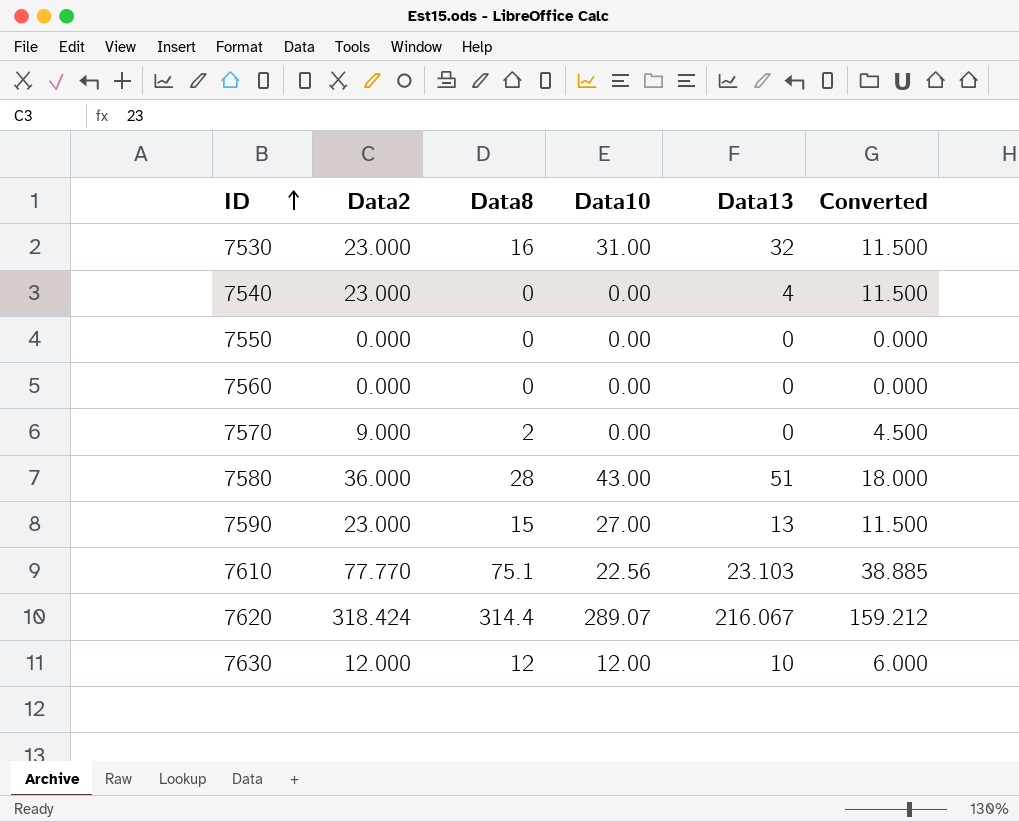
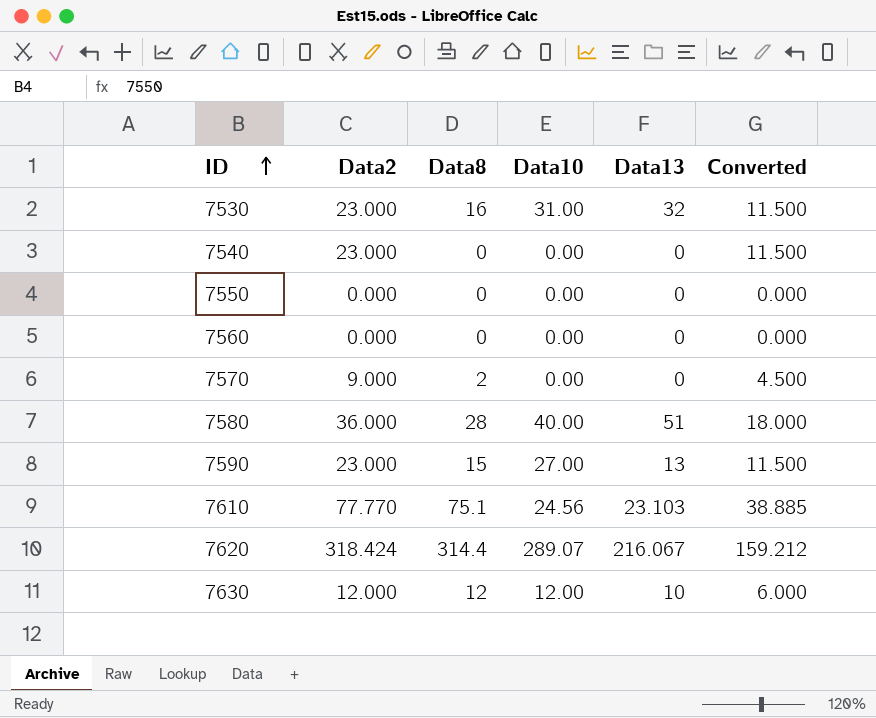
7540 | Data13: 4 -> 0
7580 | Data10: 43.00 -> 40.00
7610 | Data10: 22.56 -> 24.56

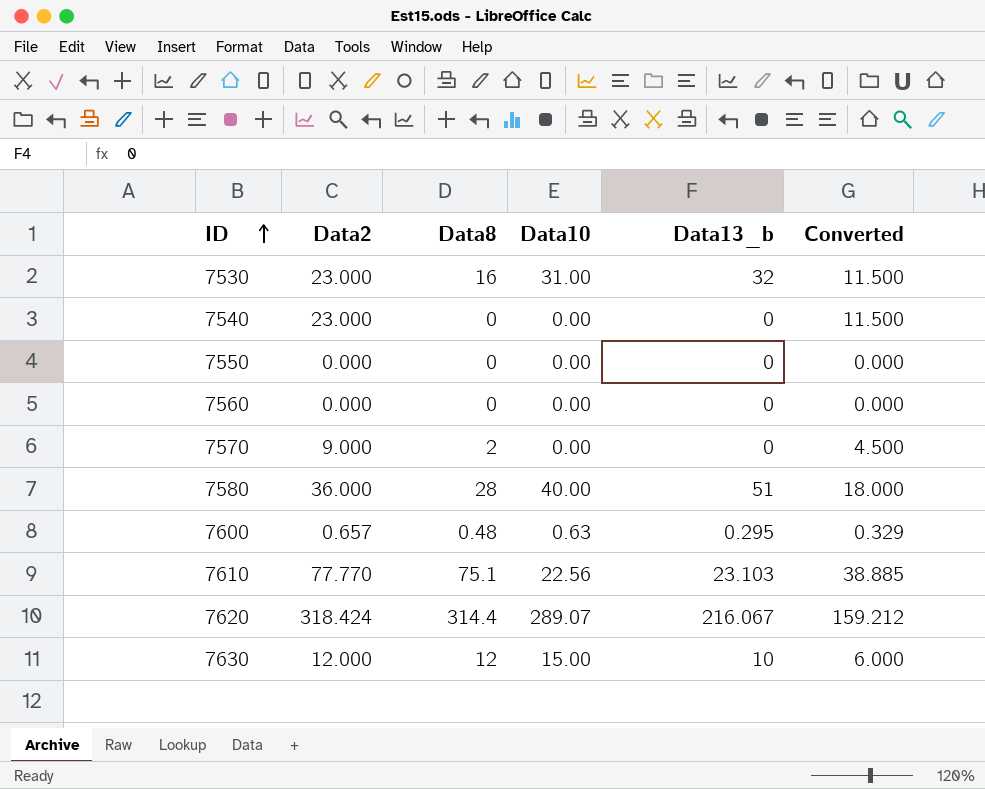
column name: Data13 -> Data13_b
row 7590: 23.000 | 15 | 27.00 | 13 | 11.500 -> none
row 7600: none -> 0.657 | 0.48 | 0.63 | 0.295 | 0.329
7610 | Data10: 24.56 -> 22.56
7630 | Data10: 12.00 -> 15.00

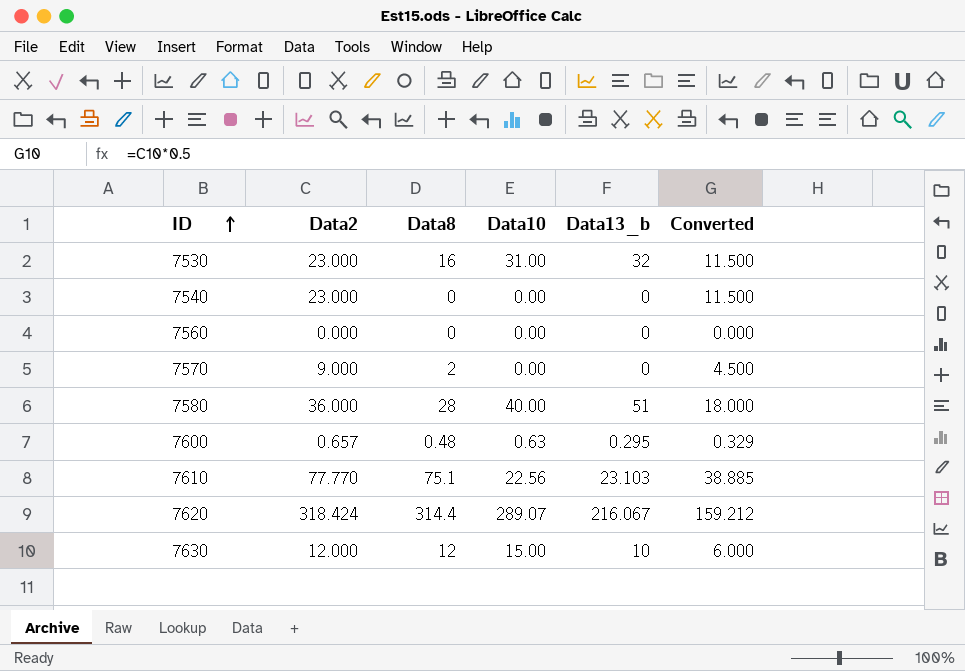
row 7550: 0.000 | 0 | 0.00 | 0 | 0.000 -> none

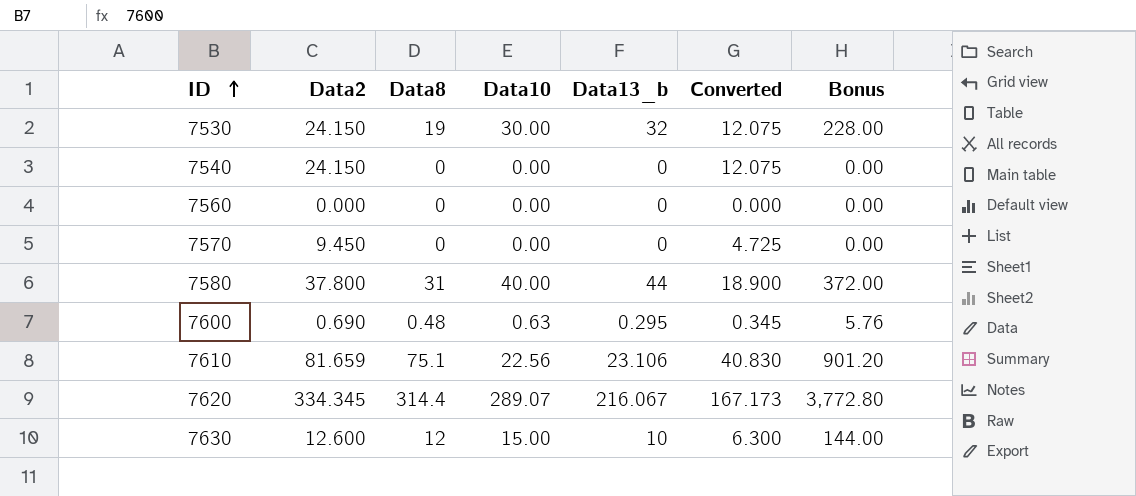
column Bonus | formula: none -> [Data8] * 12
7530 | Data2: 23.000 -> 24.150
7530 | Data8: 16 -> 19
7530 | Data10: 31.00 -> 30.00
7530 | Converted: 11.500 -> 12.075
7540 | Data2: 23.000 -> 24.150
7540 | Converted: 11.500 -> 12.075
7570 | Data2: 9.000 -> 9.450
7570 | Data8: 2 -> 0
7570 | Converted: 4.500 -> 4.725
7580 | Data2: 36.000 -> 37.800
7580 | Data8: 28 -> 31
7580 | Data13_b: 51 -> 44
7580 | Converted: 18.000 -> 18.900
7600 | Data2: 0.657 -> 0.690
7600 | Converted: 0.329 -> 0.345
7610 | Data2: 77.770 -> 81.659
7610 | Data13_b: 23.103 -> 23.106
7610 | Converted: 38.885 -> 40.830
7620 | Data2: 318.424 -> 334.345
7620 | Converted: 159.212 -> 167.173
7630 | Data2: 12.000 -> 12.600
7630 | Converted: 6.000 -> 6.300

